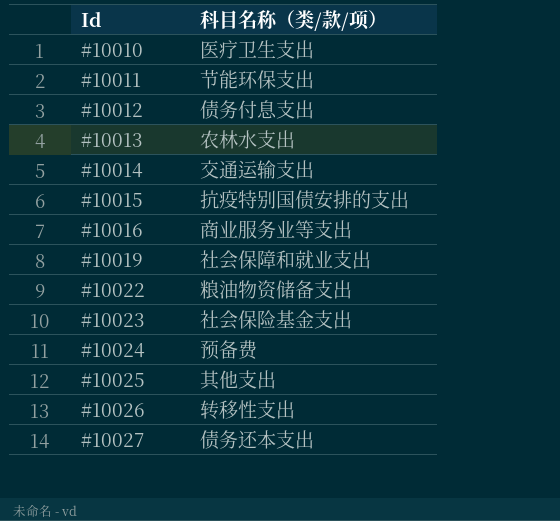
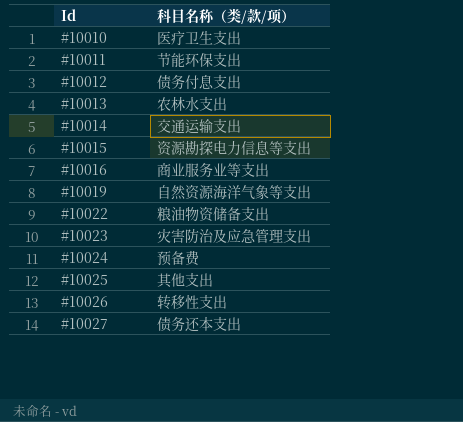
#10015 | 科目名称（类/款/项）: 抗疫特别国债安排的支出 -> 资源勘探电力信息等支出
#10019 | 科目名称（类/款/项）: 社会保障和就业支出 -> 自然资源海洋气象等支出
#10023 | 科目名称（类/款/项）: 社会保险基金支出 -> 灾害防治及应急管理支出

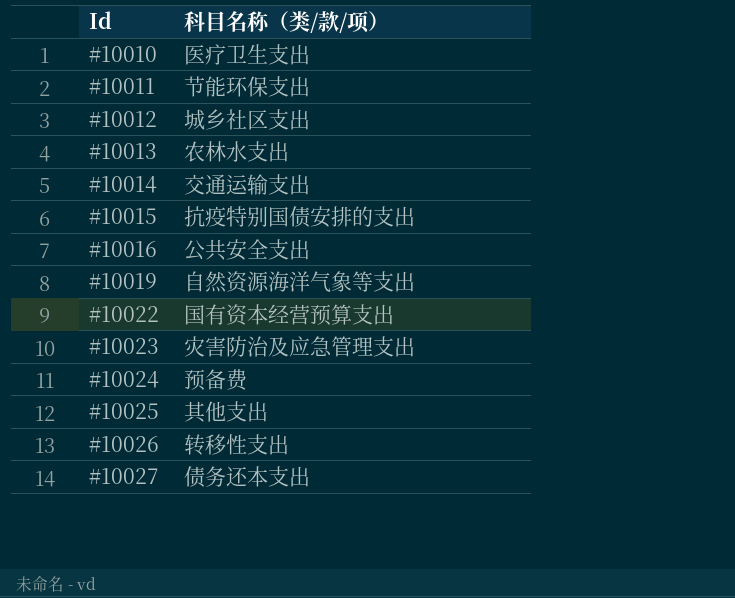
#10012 | 科目名称（类/款/项）: 债务付息支出 -> 城乡社区支出
#10015 | 科目名称（类/款/项）: 资源勘探电力信息等支出 -> 抗疫特别国债安排的支出
#10016 | 科目名称（类/款/项）: 商业服务业等支出 -> 公共安全支出
#10022 | 科目名称（类/款/项）: 粮油物资储备支出 -> 国有资本经营预算支出

